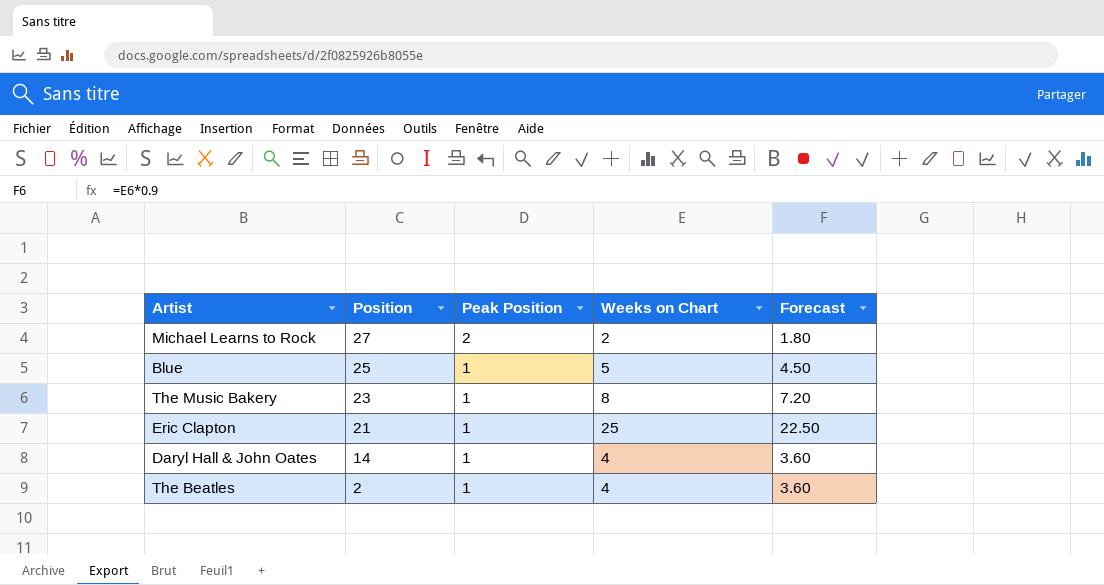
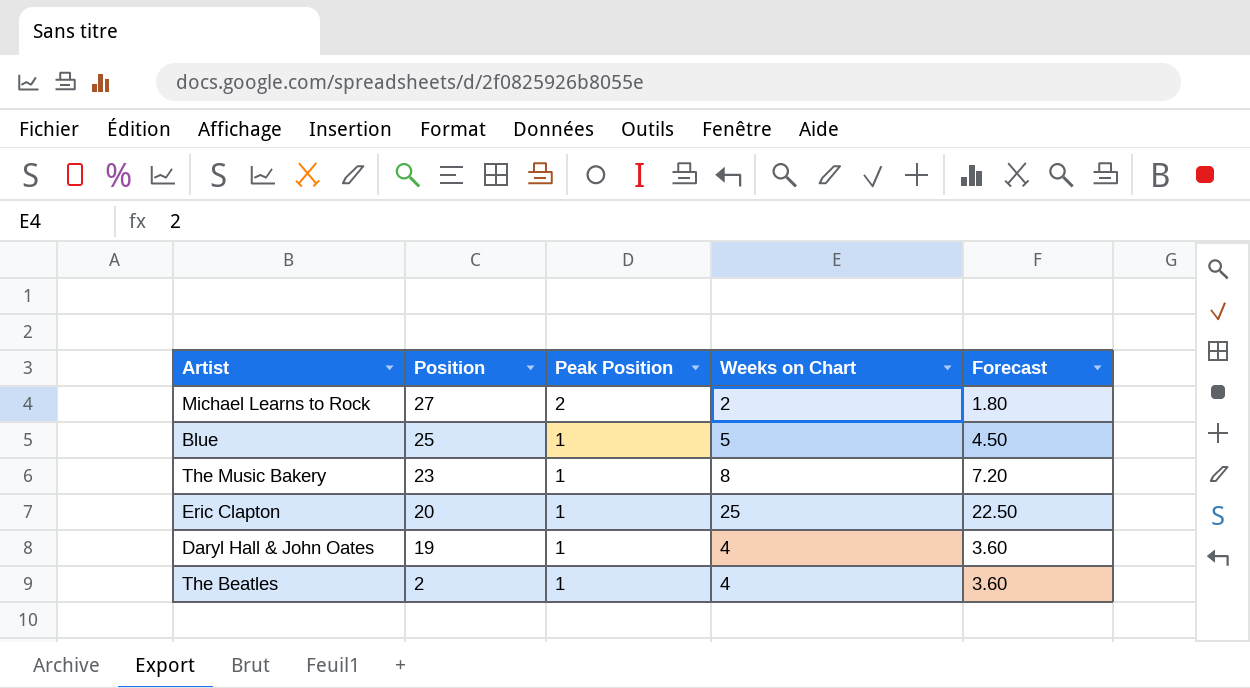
Eric Clapton | Position: 21 -> 20
Daryl Hall & John Oates | Position: 14 -> 19

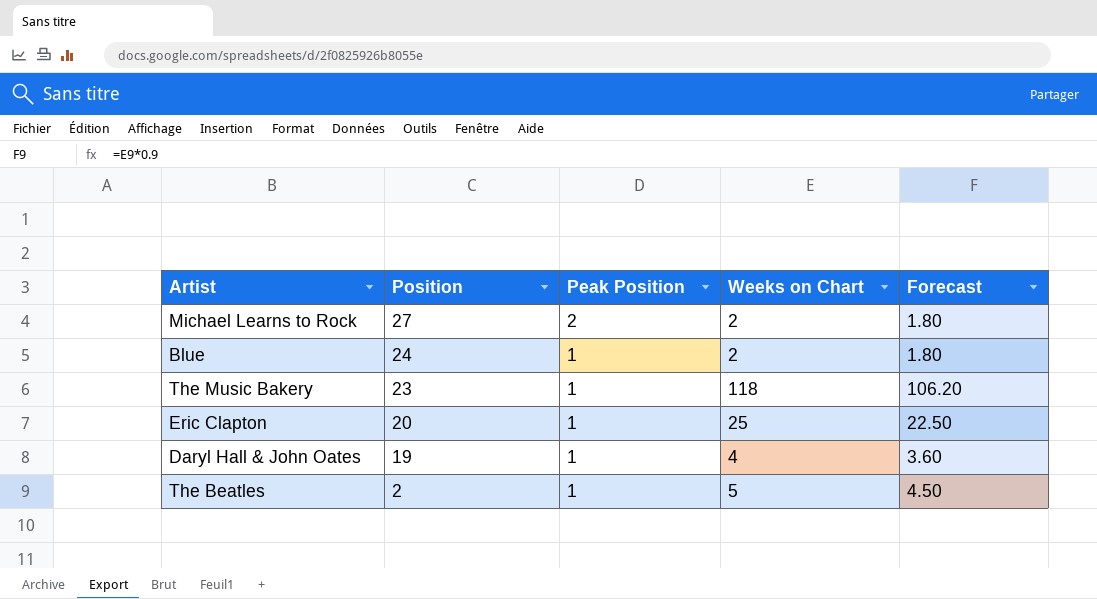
Blue | Position: 25 -> 24
Blue | Weeks on Chart: 5 -> 2
Blue | Forecast: 4.50 -> 1.80
The Music Bakery | Weeks on Chart: 8 -> 118
The Music Bakery | Forecast: 7.20 -> 106.20
The Beatles | Weeks on Chart: 4 -> 5
The Beatles | Forecast: 3.60 -> 4.50

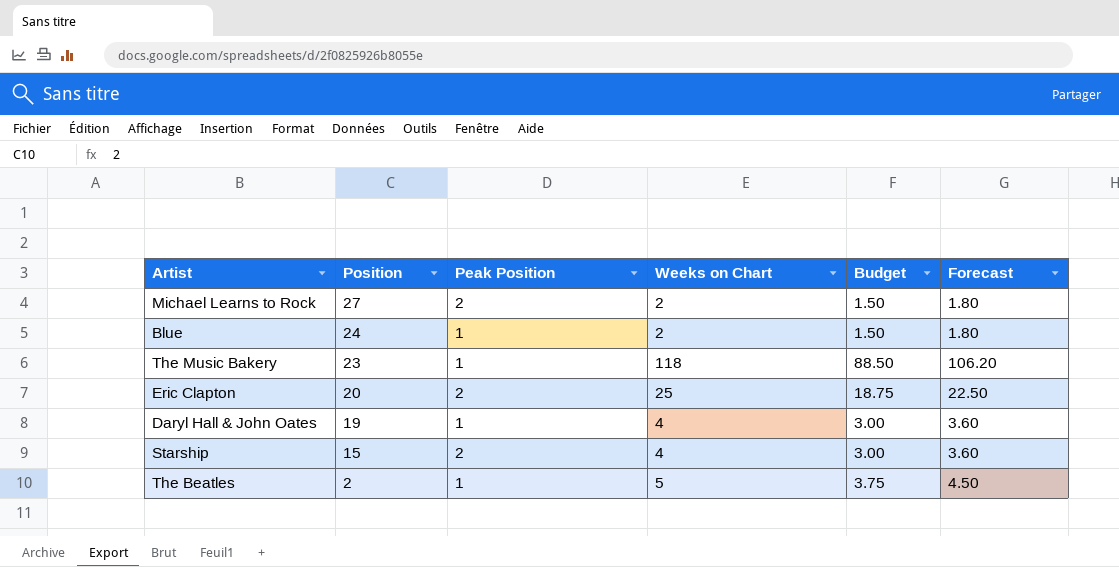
column Budget | formula: none -> [Weeks on Chart] * 0.75
Eric Clapton | Peak Position: 1 -> 2
row Starship: none -> 15 | 2 | 4 | 3.00 | 3.60

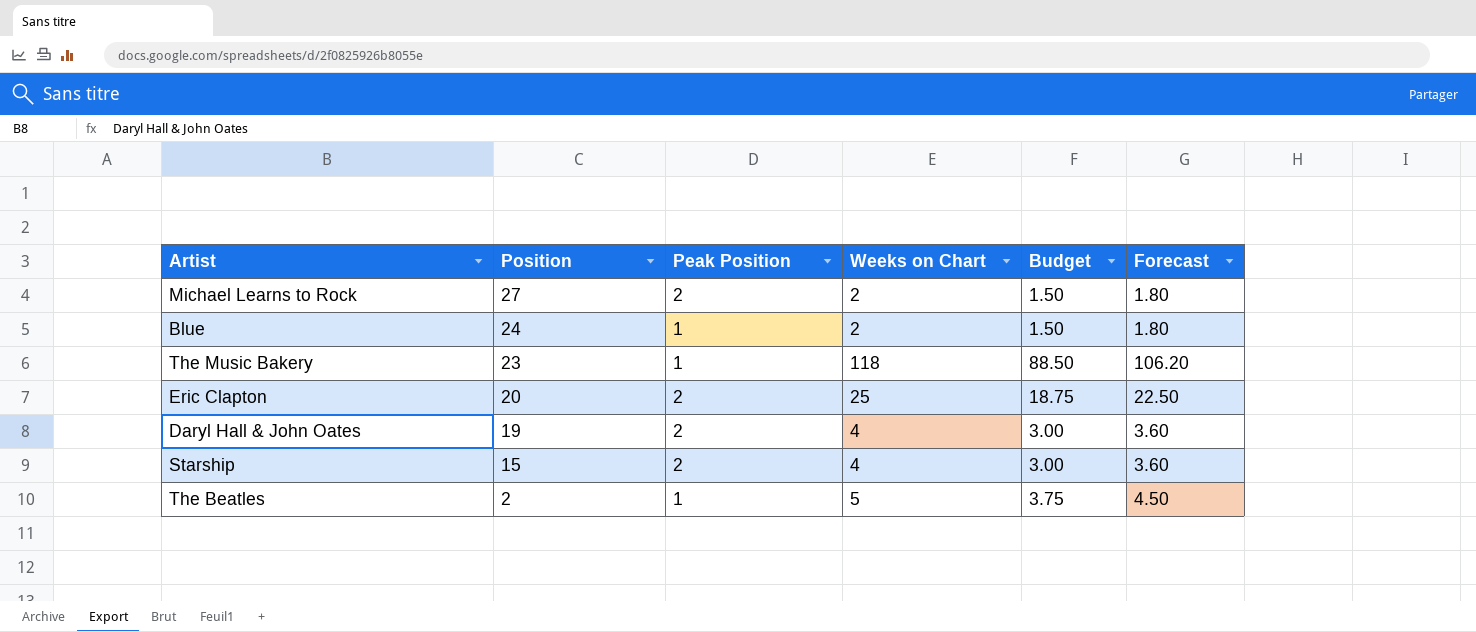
Daryl Hall & John Oates | Peak Position: 1 -> 2

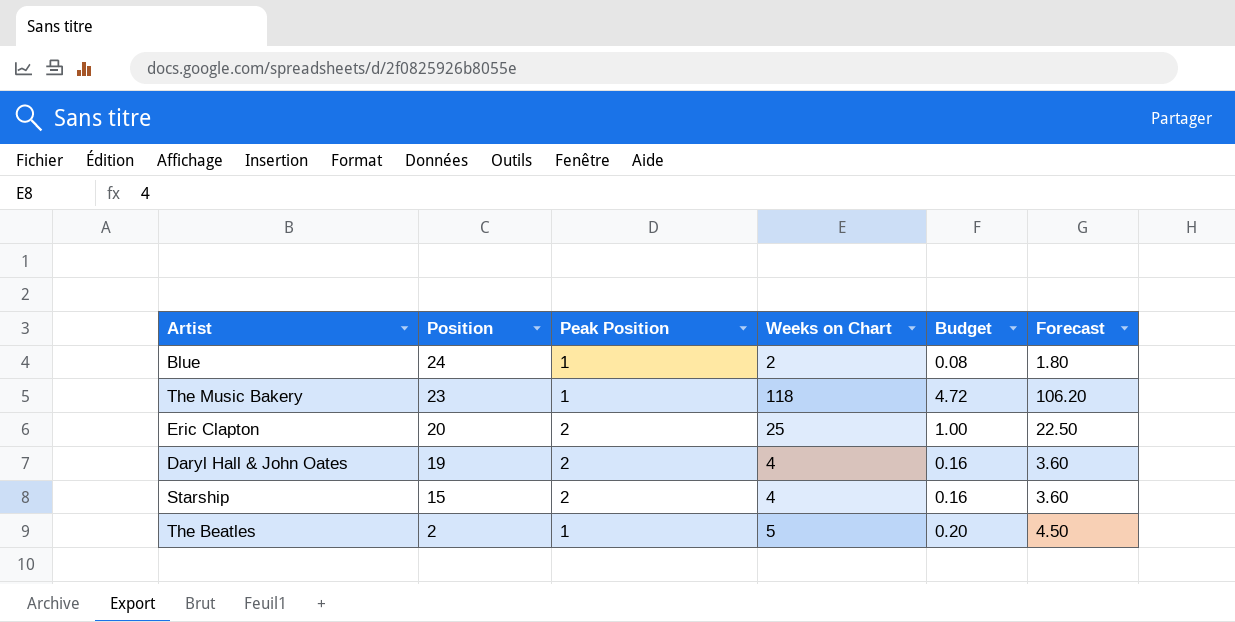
column Budget | formula: [Weeks on Chart] * 0.75 -> [Weeks on Chart] * 0.04
row Michael Learns to Rock: 27 | 2 | 2 | 1.50 | 1.80 -> none

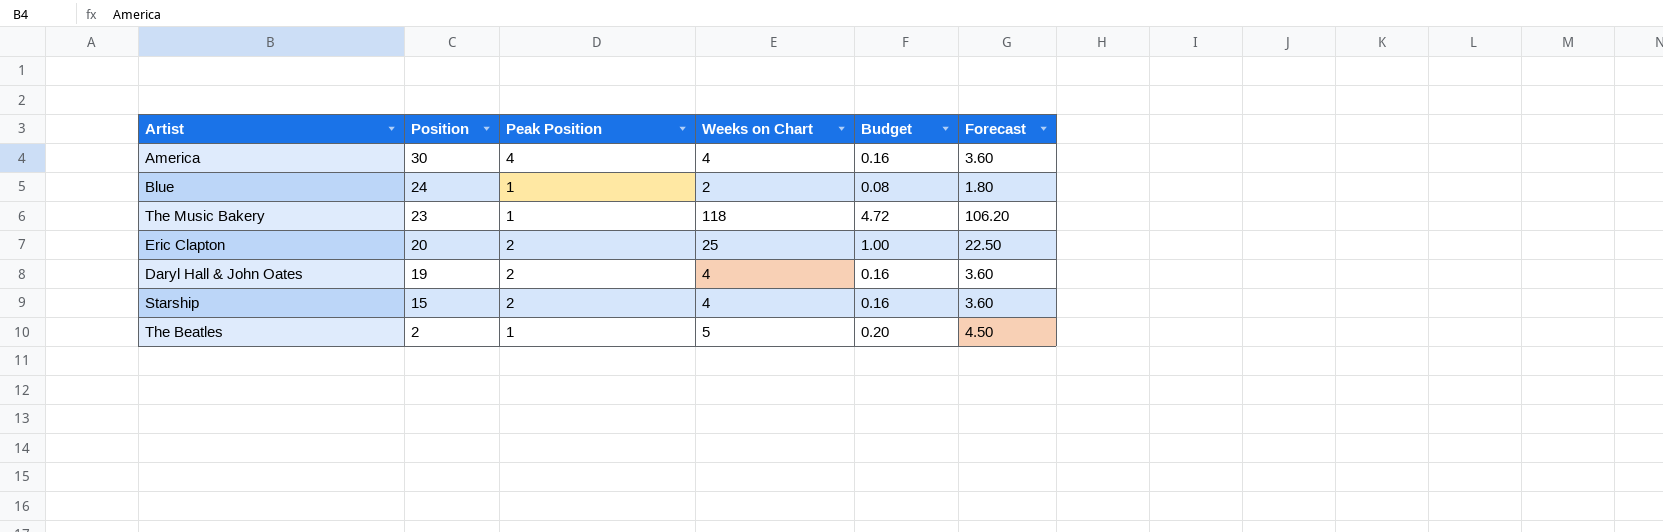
row America: none -> 30 | 4 | 4 | 0.16 | 3.60

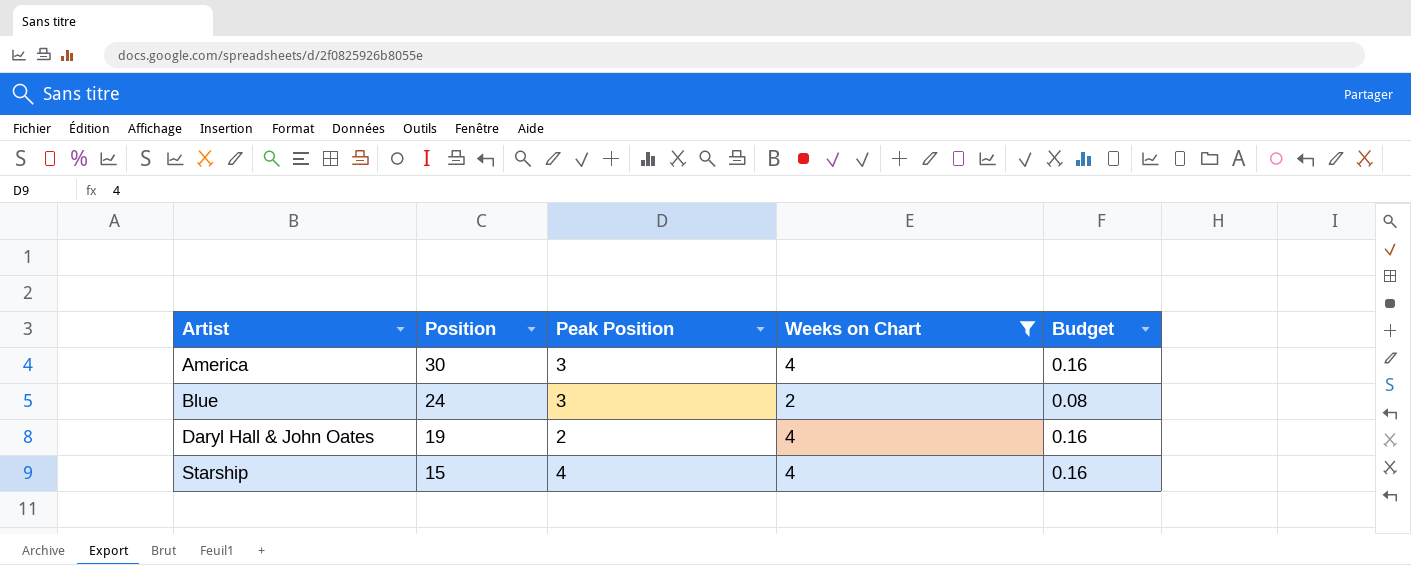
filter: none -> Weeks on Chart <= 4
column Forecast | formula: [Weeks on Chart] * 0.9 -> none
America | Peak Position: 4 -> 3
Blue | Peak Position: 1 -> 3
Starship | Peak Position: 2 -> 4

